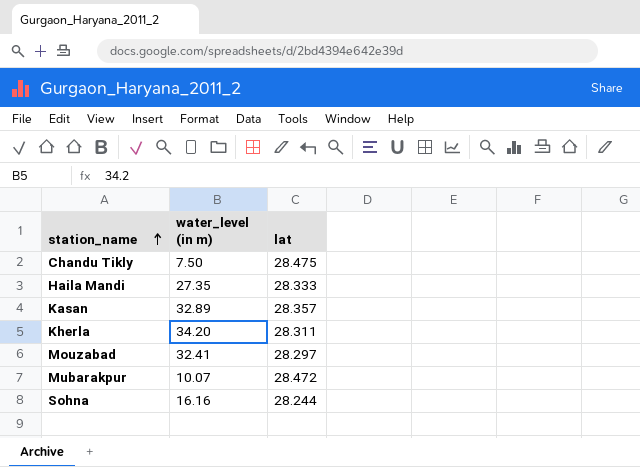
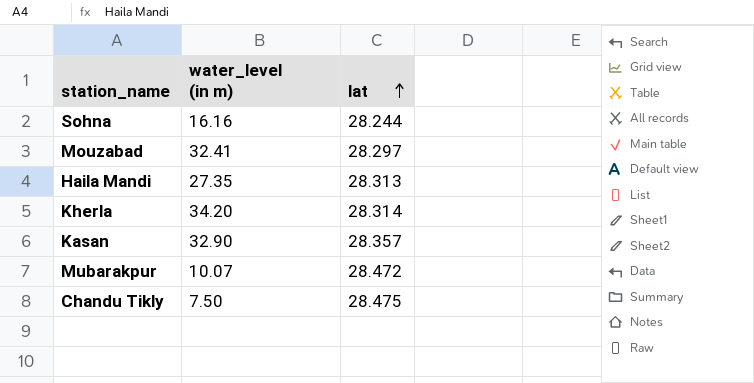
row order: station_name ascending -> lat ascending
Haila Mandi | lat: 28.333 -> 28.313
Kherla | lat: 28.311 -> 28.314
Kasan | water_level (in m): 32.89 -> 32.90

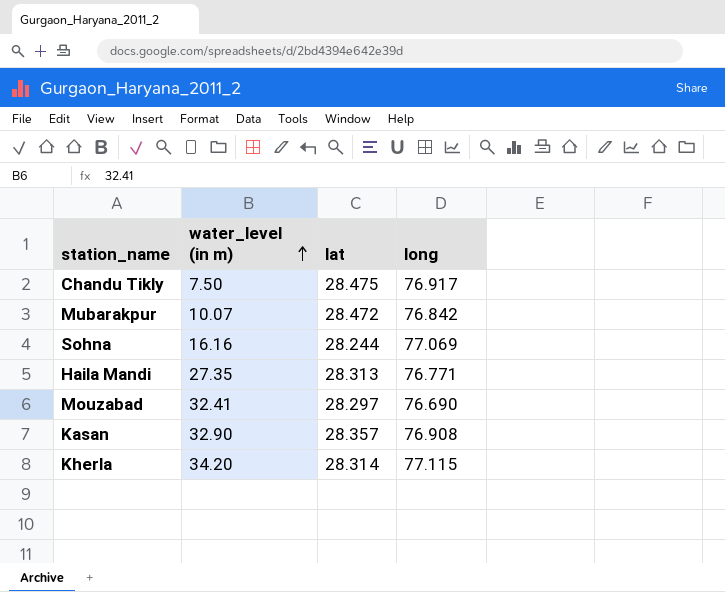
row order: lat ascending -> water_level (in m) ascending
column long | position: none -> 4

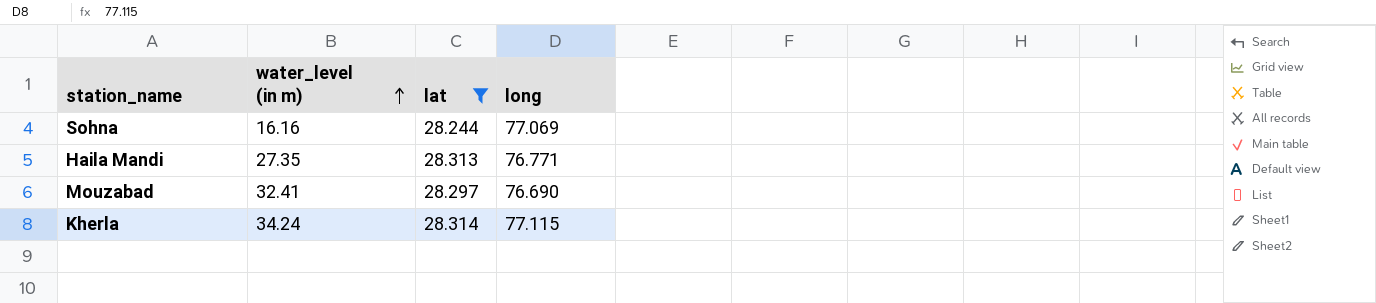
filter: none -> lat <= 28.314
Kherla | water_level (in m): 34.20 -> 34.24

